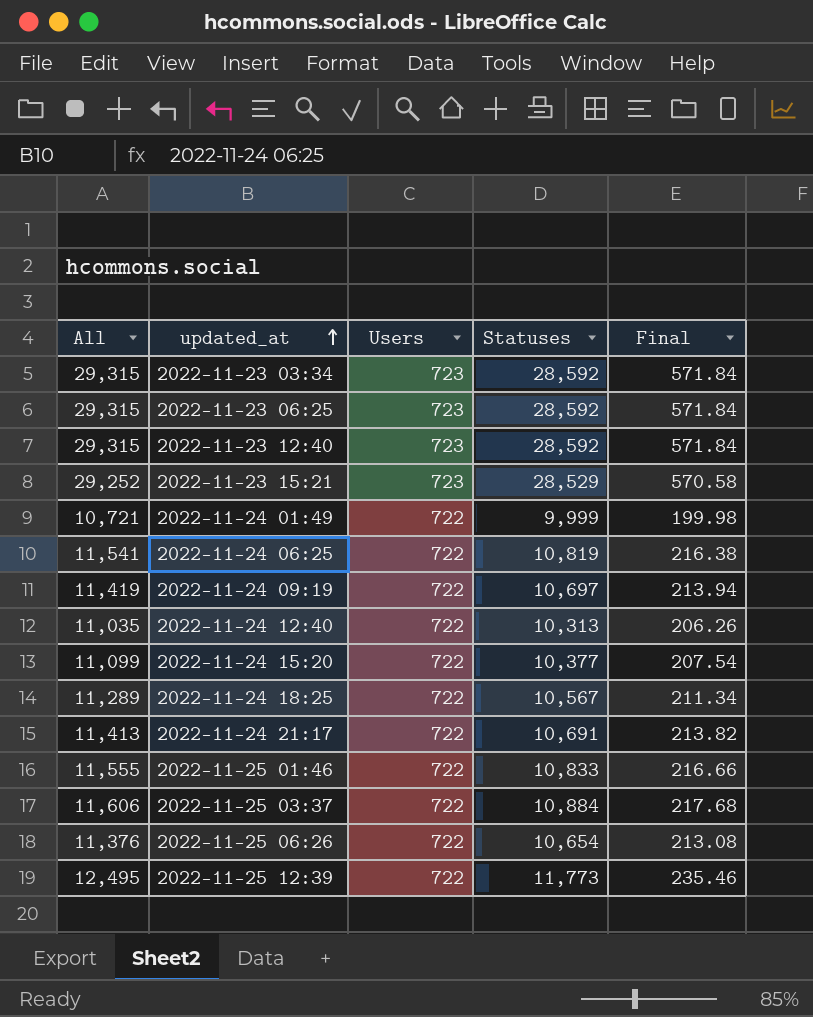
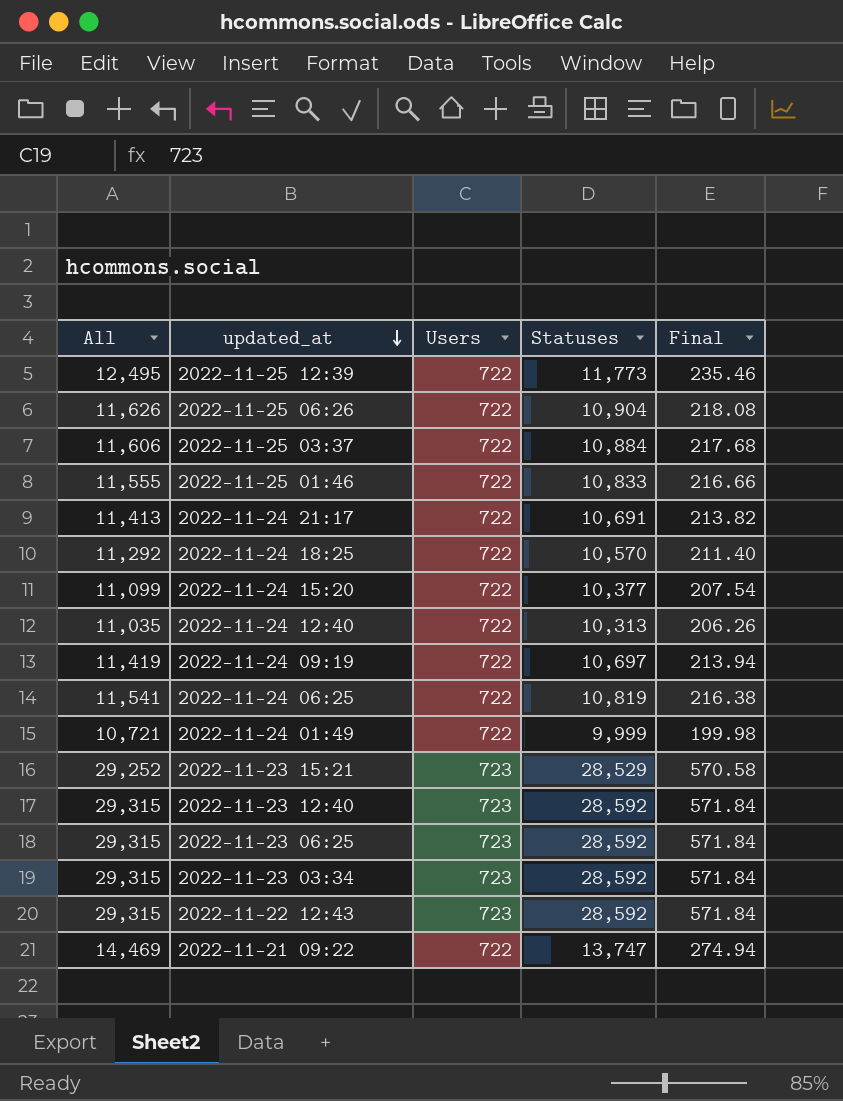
row order: updated_at ascending -> updated_at descending
2022-11-25 06:26 | All: 11,376 -> 11,626
2022-11-25 06:26 | Statuses: 10,654 -> 10,904
2022-11-25 06:26 | Final: 213.08 -> 218.08
2022-11-24 18:25 | All: 11,289 -> 11,292
2022-11-24 18:25 | Statuses: 10,567 -> 10,570
2022-11-24 18:25 | Final: 211.34 -> 211.40
row 2022-11-22 12:43: none -> 29,315 | 723 | 28,592 | 571.84
row 2022-11-21 09:22: none -> 14,469 | 722 | 13,747 | 274.94

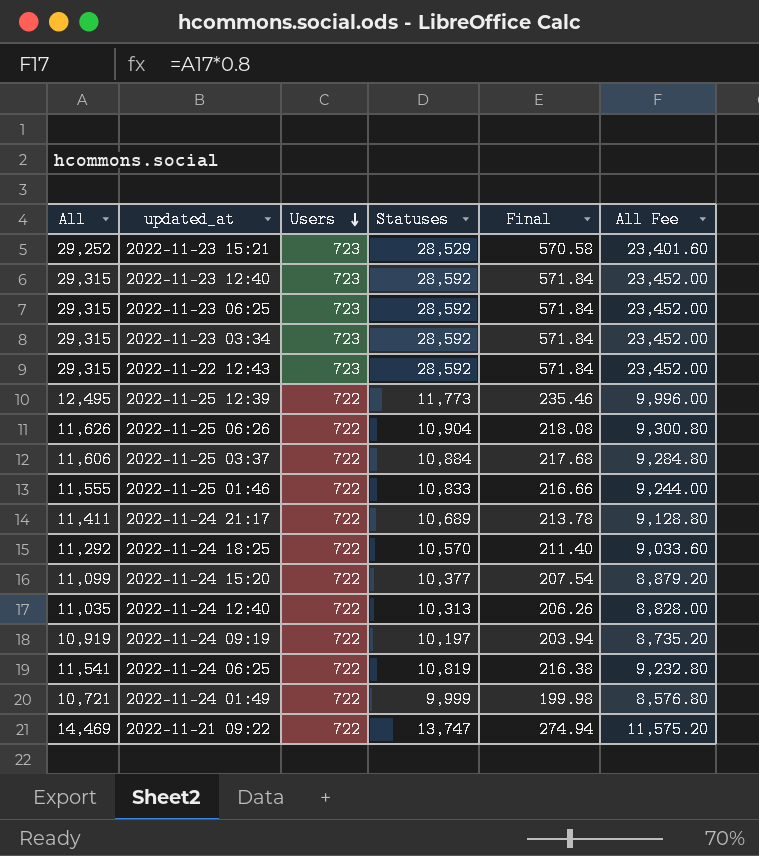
row order: updated_at descending -> Users descending
column All Fee | formula: none -> [All] * 0.8
2022-11-24 21:17 | All: 11,413 -> 11,411
2022-11-24 21:17 | Statuses: 10,691 -> 10,689
2022-11-24 21:17 | Final: 213.82 -> 213.78
2022-11-24 09:19 | All: 11,419 -> 10,919
2022-11-24 09:19 | Statuses: 10,697 -> 10,197
2022-11-24 09:19 | Final: 213.94 -> 203.94

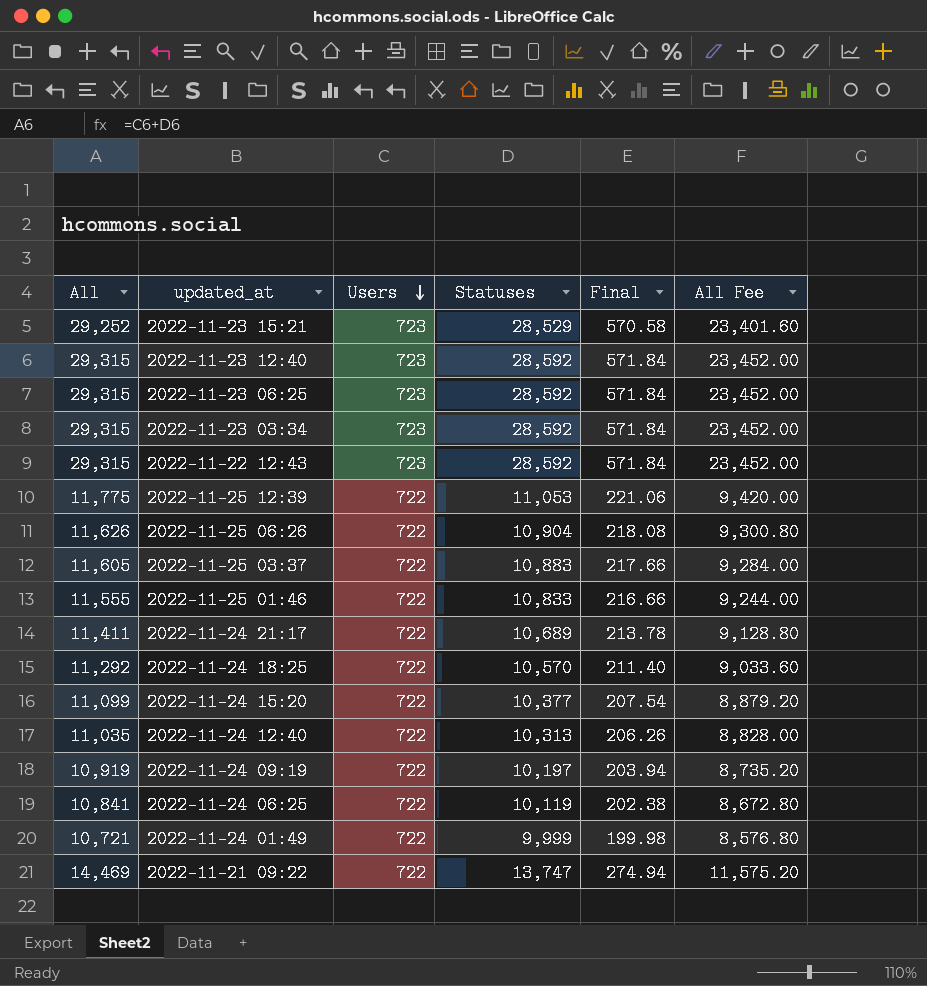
2022-11-25 12:39 | All: 12,495 -> 11,775
2022-11-25 12:39 | Statuses: 11,773 -> 11,053
2022-11-25 12:39 | Final: 235.46 -> 221.06
2022-11-25 12:39 | All Fee: 9,996.00 -> 9,420.00
2022-11-25 03:37 | All: 11,606 -> 11,605
2022-11-25 03:37 | Statuses: 10,884 -> 10,883
2022-11-25 03:37 | Final: 217.68 -> 217.66
2022-11-25 03:37 | All Fee: 9,284.80 -> 9,284.00
2022-11-24 06:25 | All: 11,541 -> 10,841
2022-11-24 06:25 | Statuses: 10,819 -> 10,119
2022-11-24 06:25 | Final: 216.38 -> 202.38
2022-11-24 06:25 | All Fee: 9,232.80 -> 8,672.80

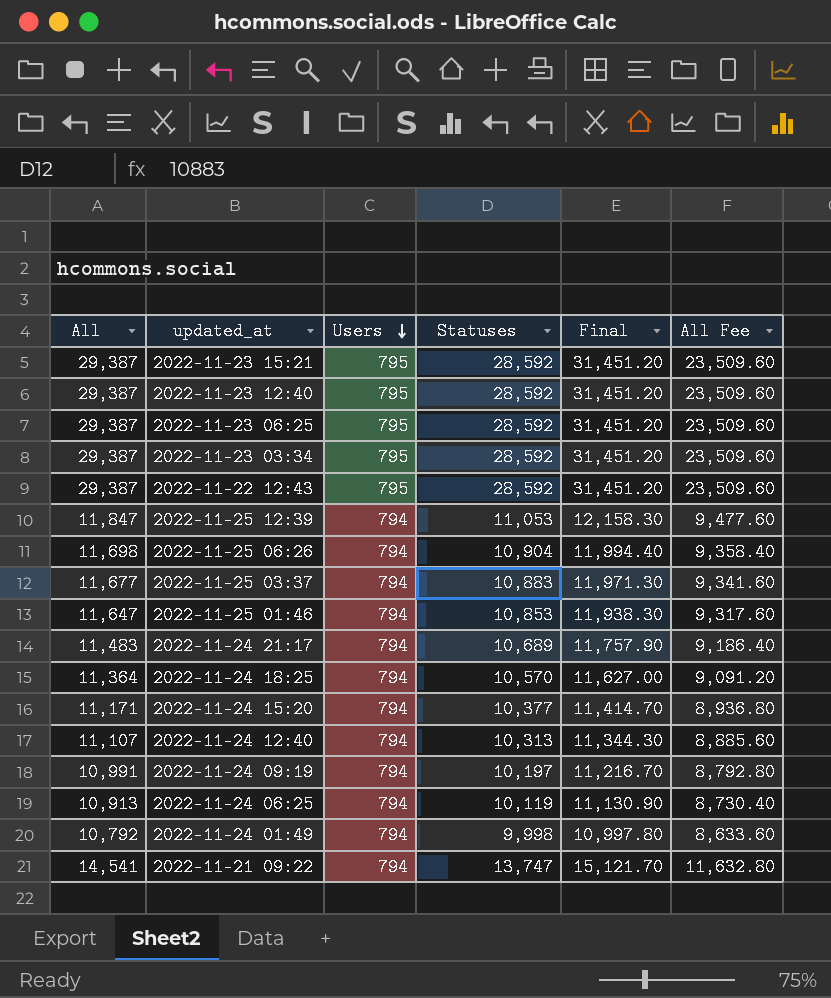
column Final | formula: [Statuses] * 0.02 -> [Statuses] * 1.1
2022-11-23 15:21 | All: 29,252 -> 29,387
2022-11-23 15:21 | Users: 723 -> 795
2022-11-23 15:21 | Statuses: 28,529 -> 28,592
2022-11-23 15:21 | All Fee: 23,401.60 -> 23,509.60
2022-11-23 12:40 | All: 29,315 -> 29,387
2022-11-23 12:40 | Users: 723 -> 795
2022-11-23 12:40 | All Fee: 23,452.00 -> 23,509.60
2022-11-23 06:25 | All: 29,315 -> 29,387
2022-11-23 06:25 | Users: 723 -> 795
2022-11-23 06:25 | All Fee: 23,452.00 -> 23,509.60
2022-11-23 03:34 | All: 29,315 -> 29,387
2022-11-23 03:34 | Users: 723 -> 795
2022-11-23 03:34 | All Fee: 23,452.00 -> 23,509.60
2022-11-22 12:43 | All: 29,315 -> 29,387
2022-11-22 12:43 | Users: 723 -> 795
2022-11-22 12:43 | All Fee: 23,452.00 -> 23,509.60
2022-11-25 12:39 | All: 11,775 -> 11,847
2022-11-25 12:39 | Users: 722 -> 794
2022-11-25 12:39 | All Fee: 9,420.00 -> 9,477.60
2022-11-25 06:26 | All: 11,626 -> 11,698
2022-11-25 06:26 | Users: 722 -> 794
2022-11-25 06:26 | All Fee: 9,300.80 -> 9,358.40
2022-11-25 03:37 | All: 11,605 -> 11,677
2022-11-25 03:37 | Users: 722 -> 794
2022-11-25 03:37 | All Fee: 9,284.00 -> 9,341.60
2022-11-25 01:46 | All: 11,555 -> 11,647
2022-11-25 01:46 | Users: 722 -> 794
2022-11-25 01:46 | Statuses: 10,833 -> 10,853
2022-11-25 01:46 | All Fee: 9,244.00 -> 9,317.60
2022-11-24 21:17 | All: 11,411 -> 11,483
2022-11-24 21:17 | Users: 722 -> 794
2022-11-24 21:17 | All Fee: 9,128.80 -> 9,186.40
2022-11-24 18:25 | All: 11,292 -> 11,364
2022-11-24 18:25 | Users: 722 -> 794
2022-11-24 18:25 | All Fee: 9,033.60 -> 9,091.20
2022-11-24 15:20 | All: 11,099 -> 11,171
2022-11-24 15:20 | Users: 722 -> 794
2022-11-24 15:20 | All Fee: 8,879.20 -> 8,936.80
2022-11-24 12:40 | All: 11,035 -> 11,107
2022-11-24 12:40 | Users: 722 -> 794
2022-11-24 12:40 | All Fee: 8,828.00 -> 8,885.60
2022-11-24 09:19 | All: 10,919 -> 10,991
2022-11-24 09:19 | Users: 722 -> 794
2022-11-24 09:19 | All Fee: 8,735.20 -> 8,792.80
2022-11-24 06:25 | All: 10,841 -> 10,913
2022-11-24 06:25 | Users: 722 -> 794
2022-11-24 06:25 | All Fee: 8,672.80 -> 8,730.40
2022-11-24 01:49 | All: 10,721 -> 10,792
2022-11-24 01:49 | Users: 722 -> 794
2022-11-24 01:49 | Statuses: 9,999 -> 9,998
2022-11-24 01:49 | All Fee: 8,576.80 -> 8,633.60
2022-11-21 09:22 | All: 14,469 -> 14,541
2022-11-21 09:22 | Users: 722 -> 794
2022-11-21 09:22 | All Fee: 11,575.20 -> 11,632.80

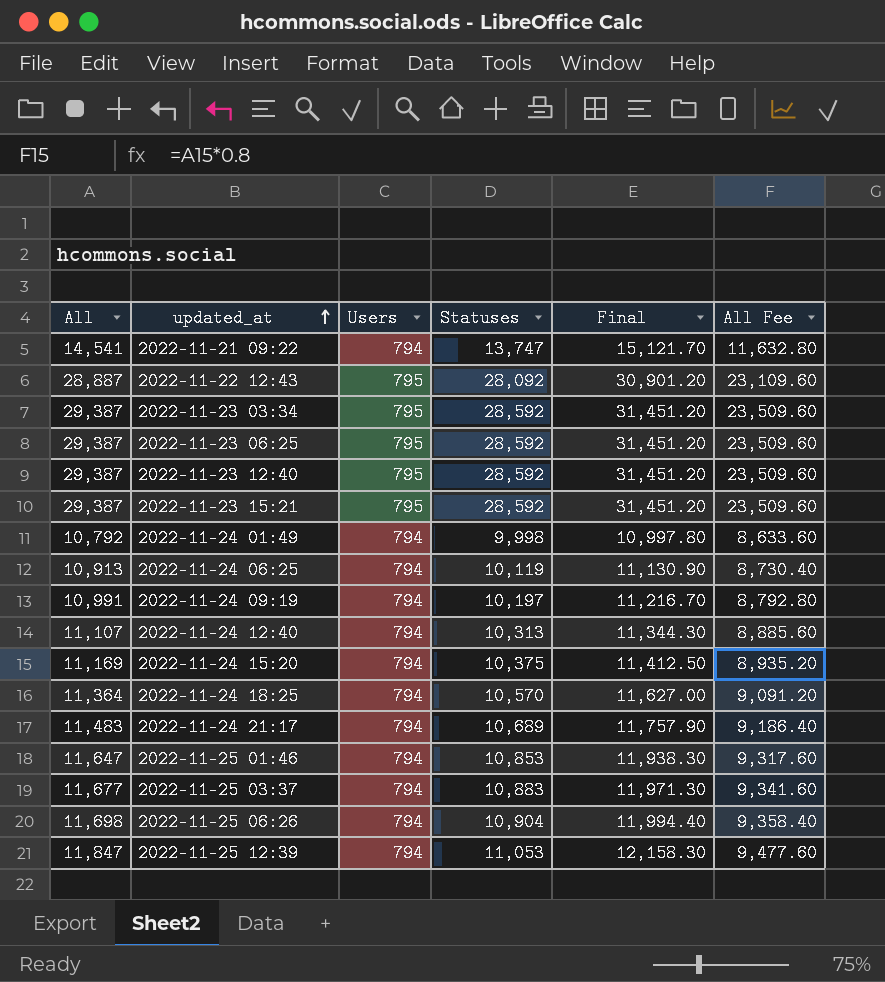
row order: Users descending -> updated_at ascending
2022-11-22 12:43 | All: 29,387 -> 28,887
2022-11-22 12:43 | Statuses: 28,592 -> 28,092
2022-11-22 12:43 | Final: 31,451.20 -> 30,901.20
2022-11-22 12:43 | All Fee: 23,509.60 -> 23,109.60
2022-11-24 15:20 | All: 11,171 -> 11,169
2022-11-24 15:20 | Statuses: 10,377 -> 10,375
2022-11-24 15:20 | Final: 11,414.70 -> 11,412.50
2022-11-24 15:20 | All Fee: 8,936.80 -> 8,935.20

